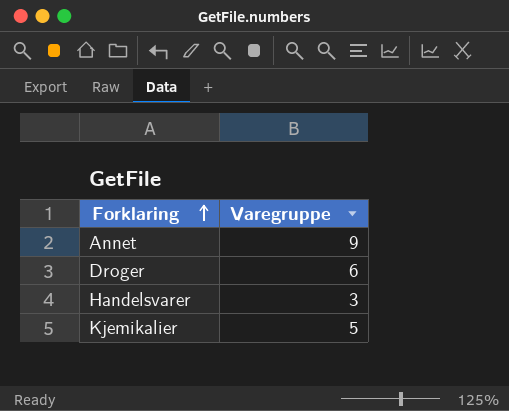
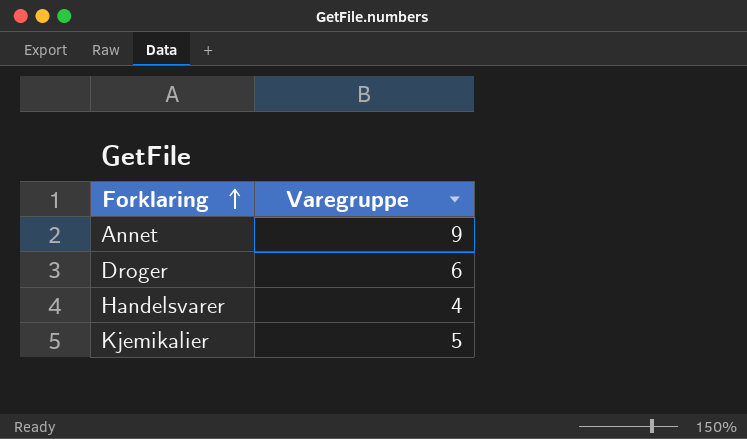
Handelsvarer | Varegruppe: 3 -> 4

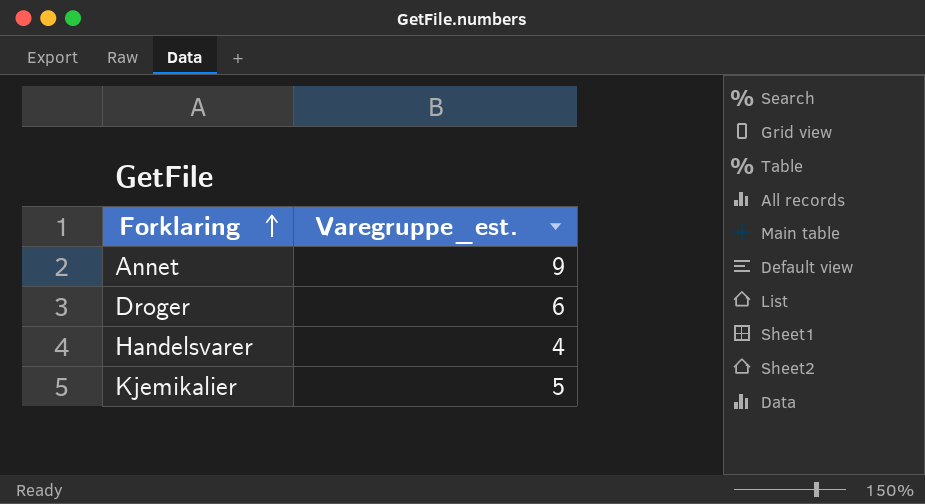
column name: Varegruppe -> Varegruppe_est.

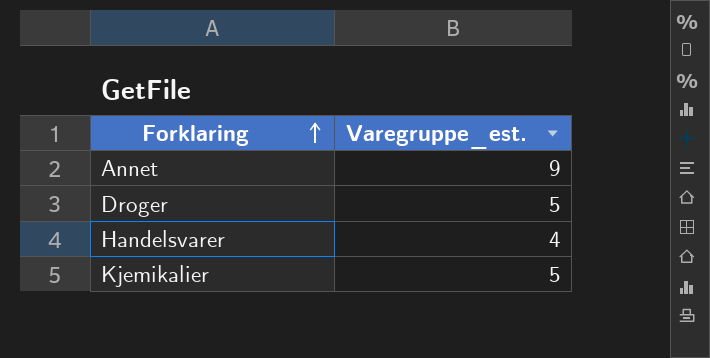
Droger | Varegruppe_est.: 6 -> 5

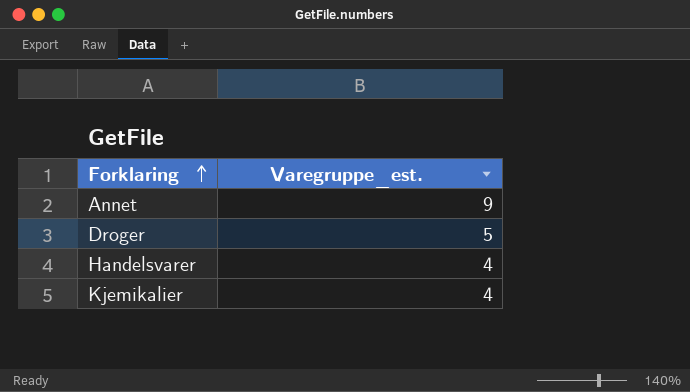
Kjemikalier | Varegruppe_est.: 5 -> 4

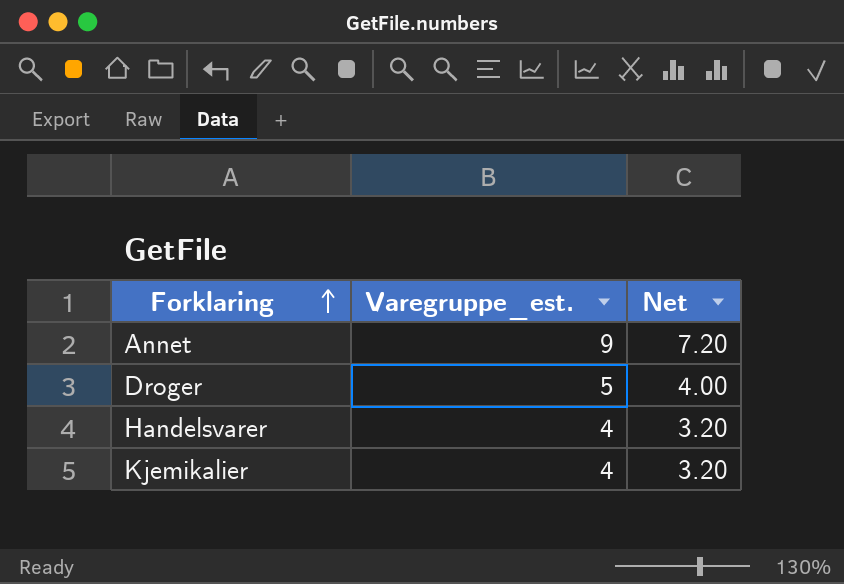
column Net | formula: none -> [Varegruppe_est.] * 0.8

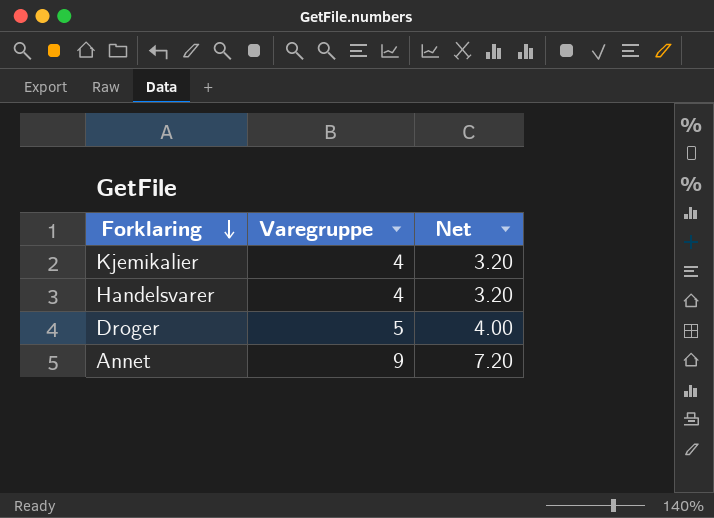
row order: Forklaring ascending -> Forklaring descending
column name: Varegruppe_est. -> Varegruppe

